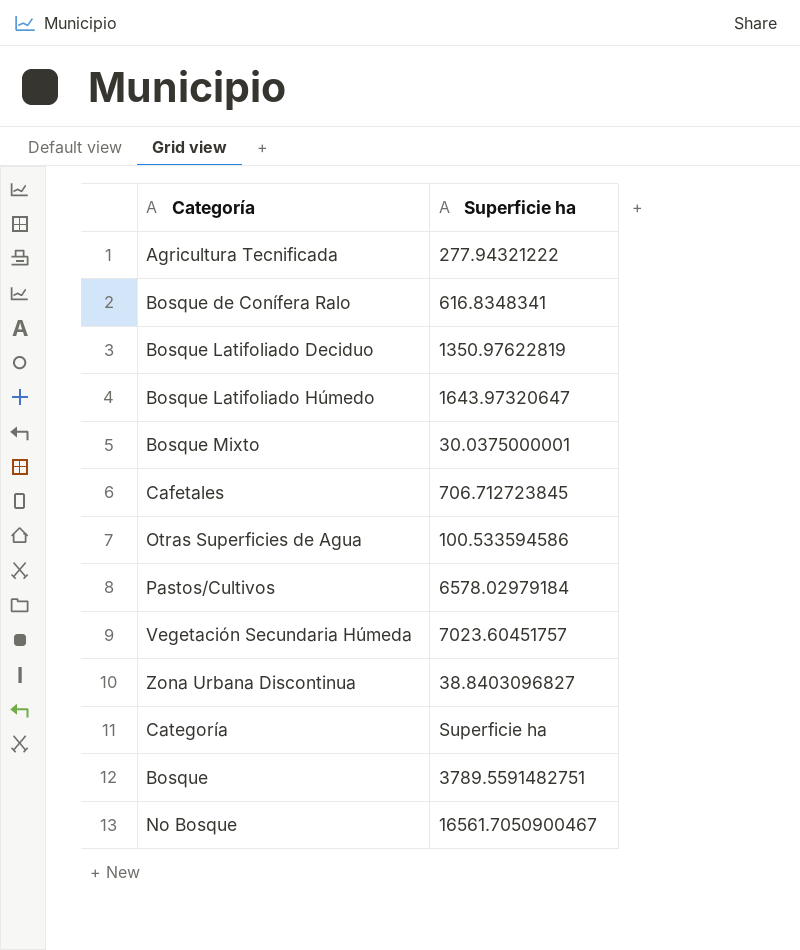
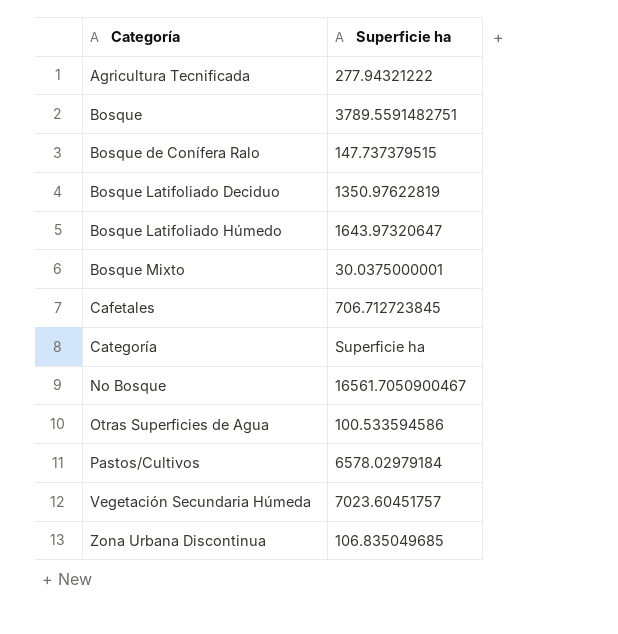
row order: none -> Categoría ascending
Bosque de Conífera Ralo | Superficie ha: 616.8348341 -> 147.737379515
Zona Urbana Discontinua | Superficie ha: 38.8403096827 -> 106.835049685

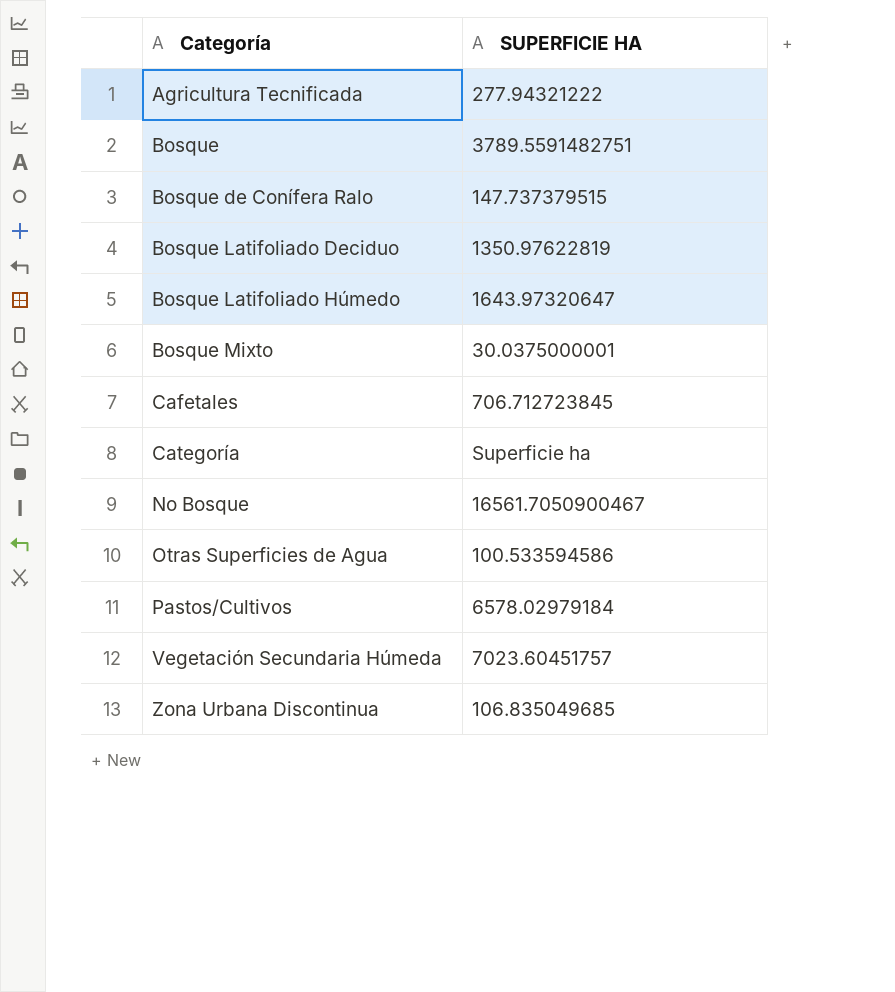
column name: Superficie ha -> SUPERFICIE HA

